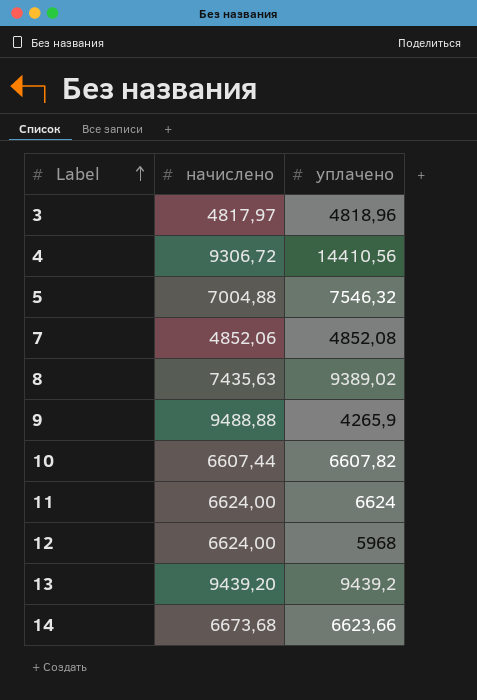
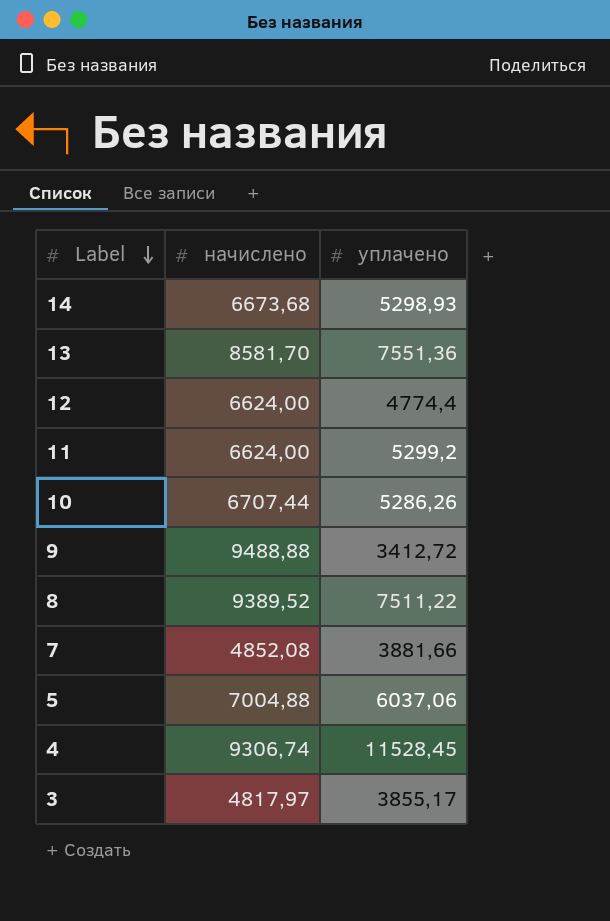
row order: Label ascending -> Label descending
14 | уплачено: 6623,66 -> 5298,93
13 | начислено: 9439,20 -> 8581,70
13 | уплачено: 9439,2 -> 7551,36
12 | уплачено: 5968 -> 4774,4
11 | уплачено: 6624 -> 5299,2
10 | начислено: 6607,44 -> 6707,44
10 | уплачено: 6607,82 -> 5286,26
9 | уплачено: 4265,9 -> 3412,72
8 | начислено: 7435,63 -> 9389,52
8 | уплачено: 9389,02 -> 7511,22
7 | начислено: 4852,06 -> 4852,08
7 | уплачено: 4852,08 -> 3881,66
5 | уплачено: 7546,32 -> 6037,06
4 | начислено: 9306,72 -> 9306,74
4 | уплачено: 14410,56 -> 11528,45
3 | уплачено: 4818,96 -> 3855,17

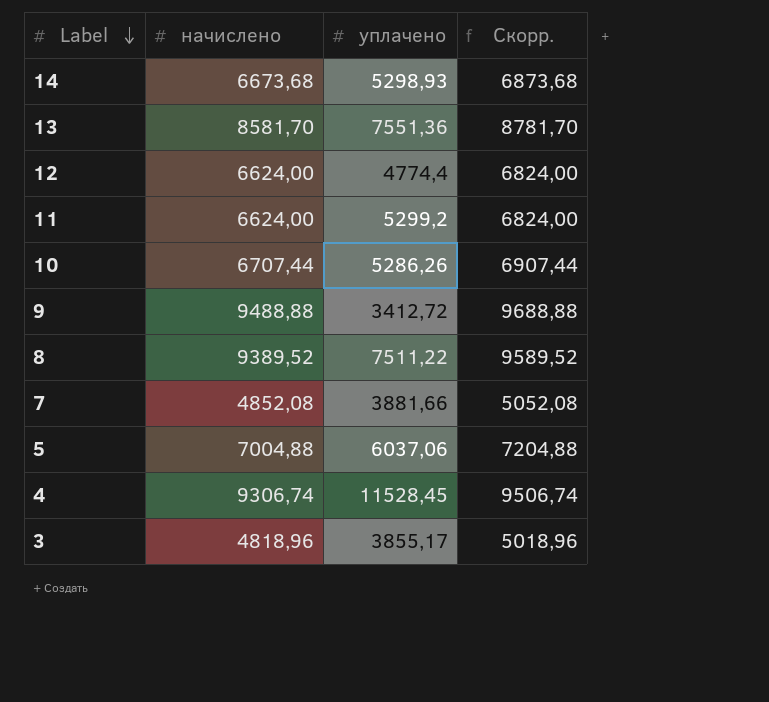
column Скорр. | formula: none -> [начислено] + 200
3 | начислено: 4817,97 -> 4818,96

